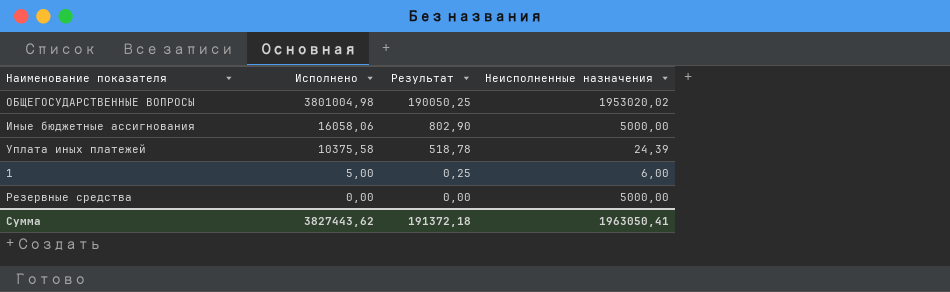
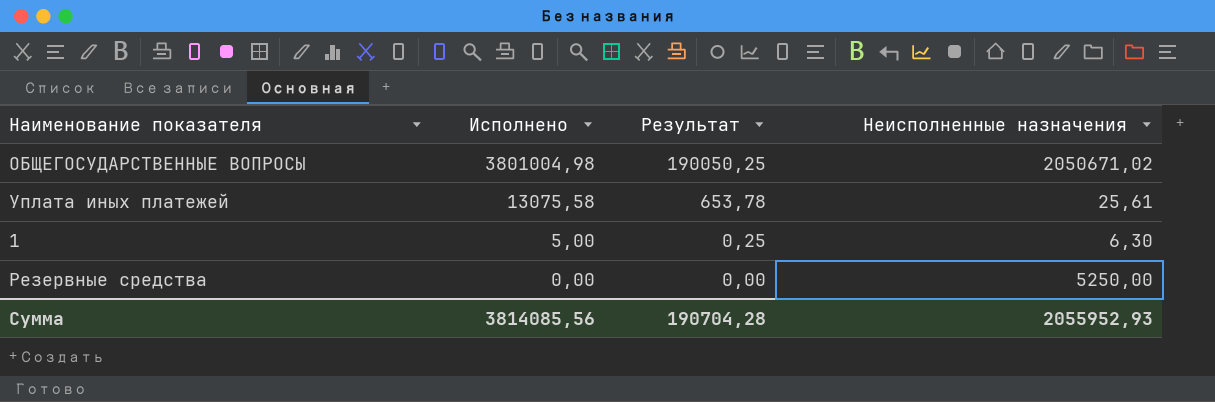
row Иные бюджетные ассигнования: 16058,06 | 802,90 | 5000,00 -> none
ОБЩЕГОСУДАРСТВЕННЫЕ ВОПРОСЫ | Неисполненные назначения: 1953020,02 -> 2050671,02
Уплата иных платежей | Исполнено: 10375,58 -> 13075,58
Уплата иных платежей | Результат: 518,78 -> 653,78
Уплата иных платежей | Неисполненные назначения: 24,39 -> 25,61
1 | Неисполненные назначения: 6,00 -> 6,30
Резервные средства | Неисполненные назначения: 5000,00 -> 5250,00
Сумма | Исполнено: 3827443,62 -> 3814085,56
Сумма | Результат: 191372,18 -> 190704,28
Сумма | Неисполненные назначения: 1963050,41 -> 2055952,93

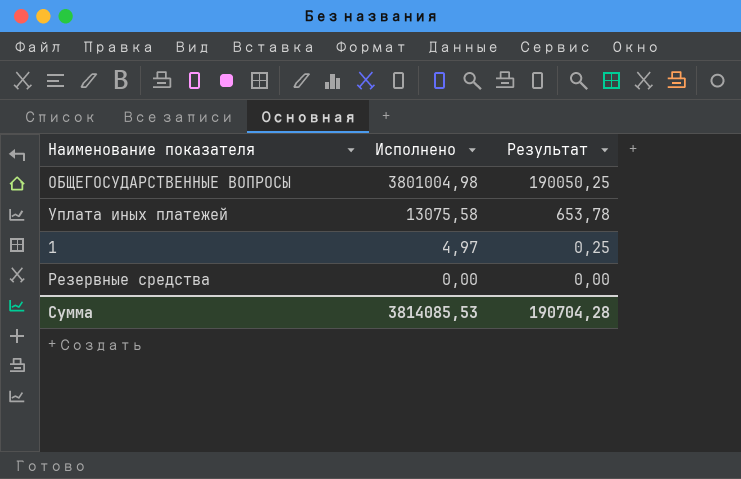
column Неисполненные назначения | position: 4 -> none
1 | Исполнено: 5,00 -> 4,97
Сумма | Исполнено: 3814085,56 -> 3814085,53

